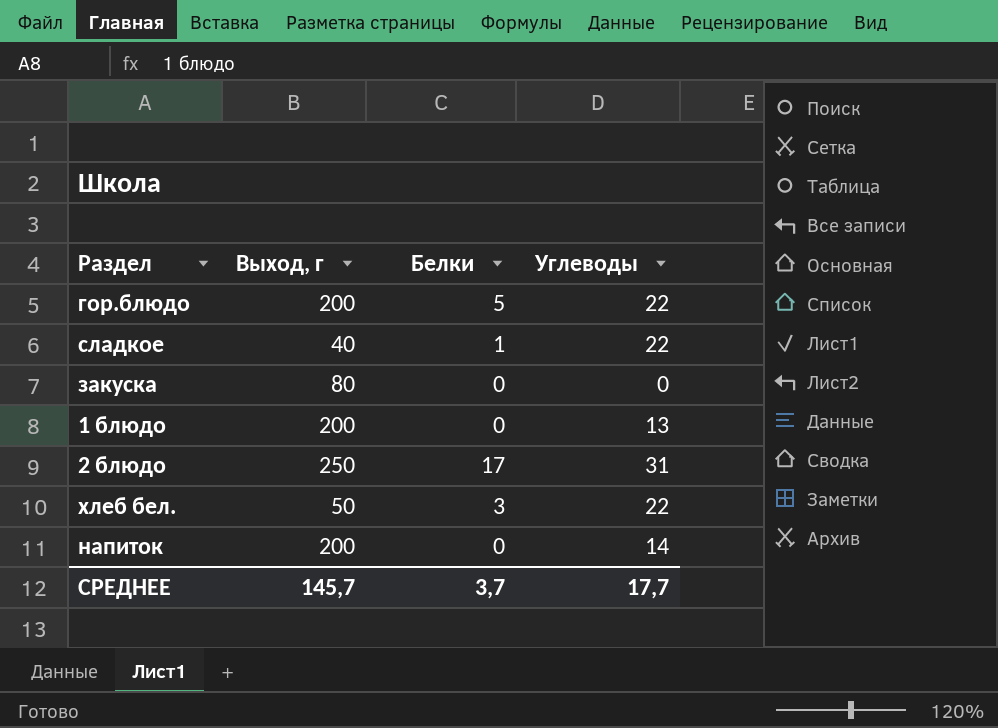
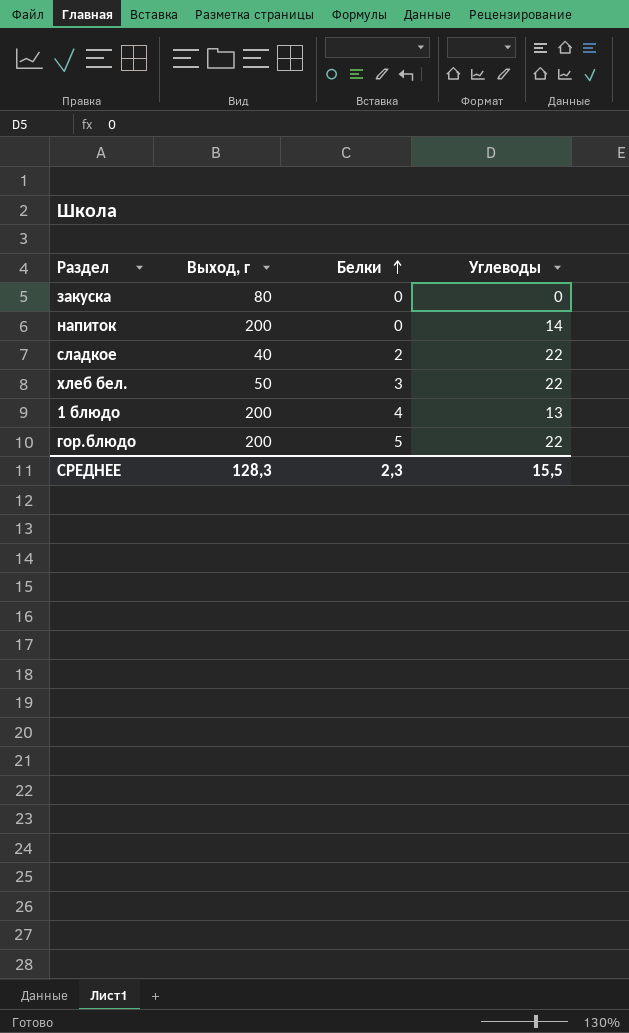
row order: none -> Белки ascending
row 2 блюдо: 250 | 17 | 31 -> none
сладкое | Белки: 1 -> 2
1 блюдо | Белки: 0 -> 4
СРЕДНЕЕ | Выход, г: 145,7 -> 128,3
СРЕДНЕЕ | Белки: 3,7 -> 2,3
СРЕДНЕЕ | Углеводы: 17,7 -> 15,5

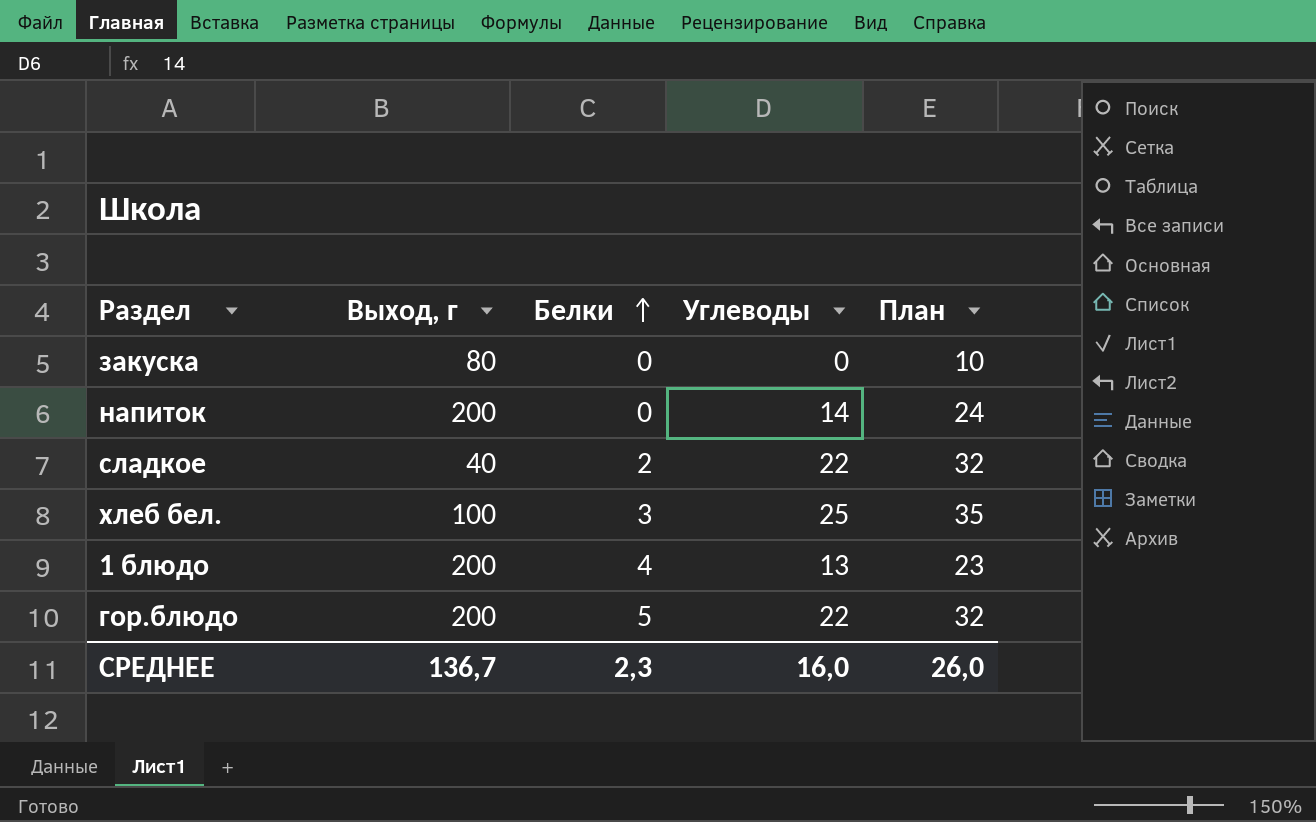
column План | formula: none -> [Углеводы] + 10
хлеб бел. | Выход, г: 50 -> 100
хлеб бел. | Углеводы: 22 -> 25
СРЕДНЕЕ | Выход, г: 128,3 -> 136,7
СРЕДНЕЕ | Углеводы: 15,5 -> 16,0

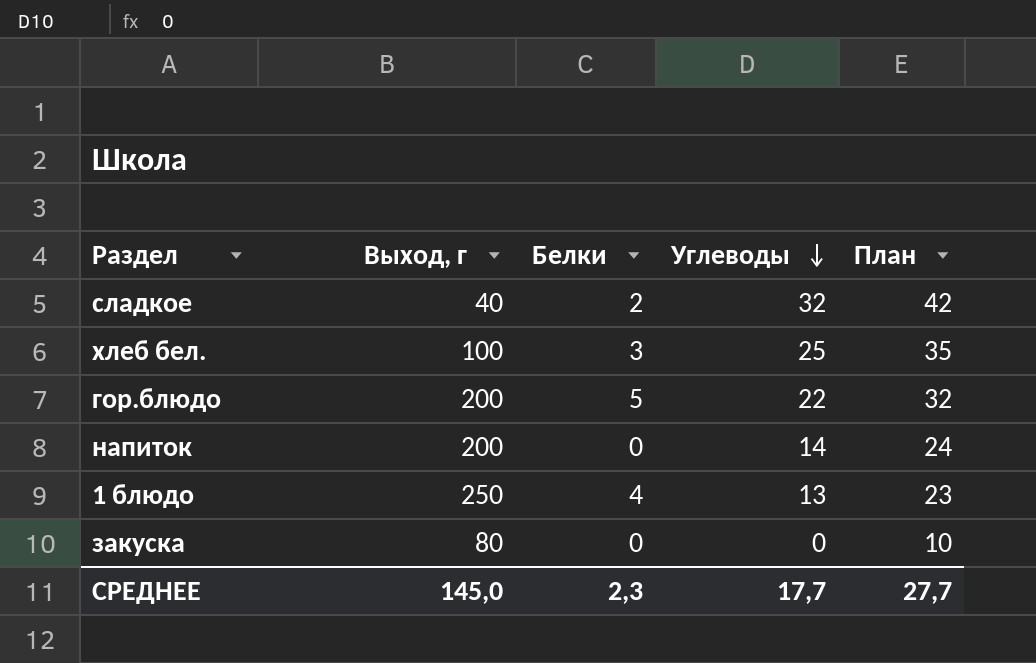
row order: Белки ascending -> Углеводы descending
сладкое | Углеводы: 22 -> 32
сладкое | План: 32 -> 42
1 блюдо | Выход, г: 200 -> 250
СРЕДНЕЕ | Выход, г: 136,7 -> 145,0
СРЕДНЕЕ | Углеводы: 16,0 -> 17,7
СРЕДНЕЕ | План: 26,0 -> 27,7

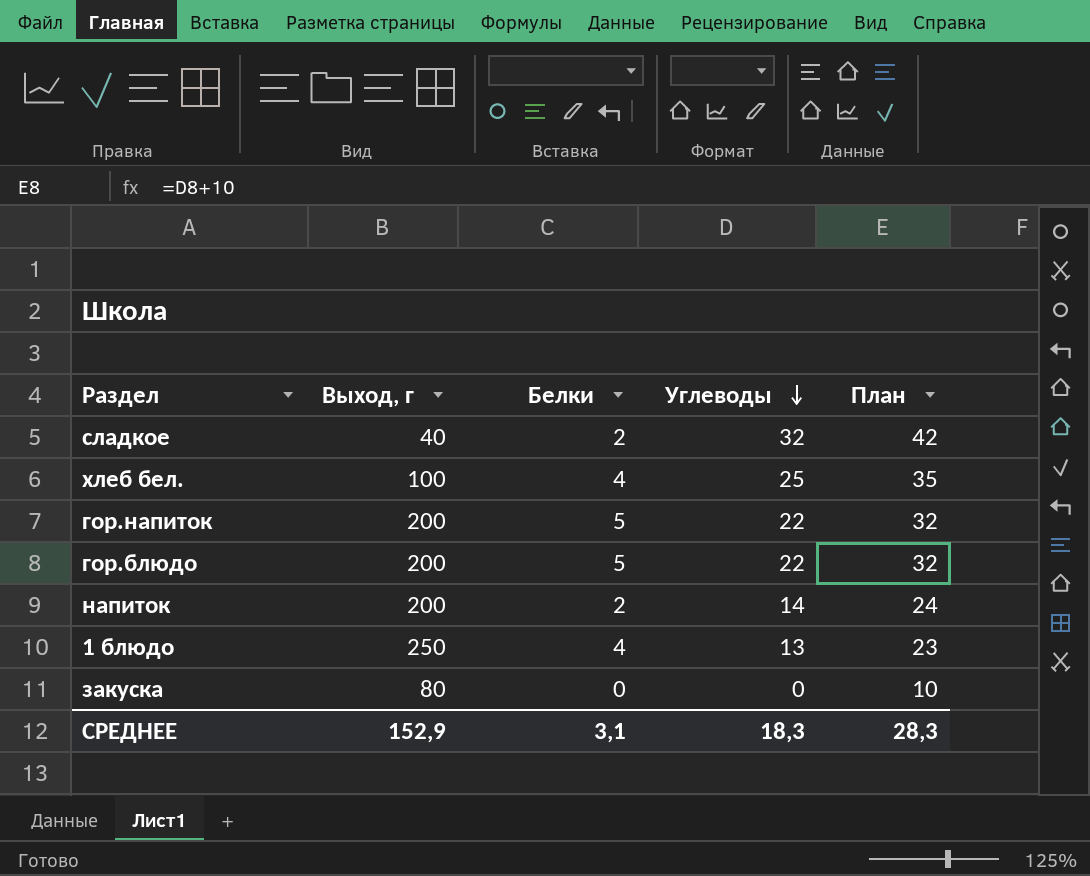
хлеб бел. | Белки: 3 -> 4
row гор.напиток: none -> 200 | 5 | 22 | 32
напиток | Белки: 0 -> 2
СРЕДНЕЕ | Выход, г: 145,0 -> 152,9
СРЕДНЕЕ | Белки: 2,3 -> 3,1
СРЕДНЕЕ | Углеводы: 17,7 -> 18,3
СРЕДНЕЕ | План: 27,7 -> 28,3

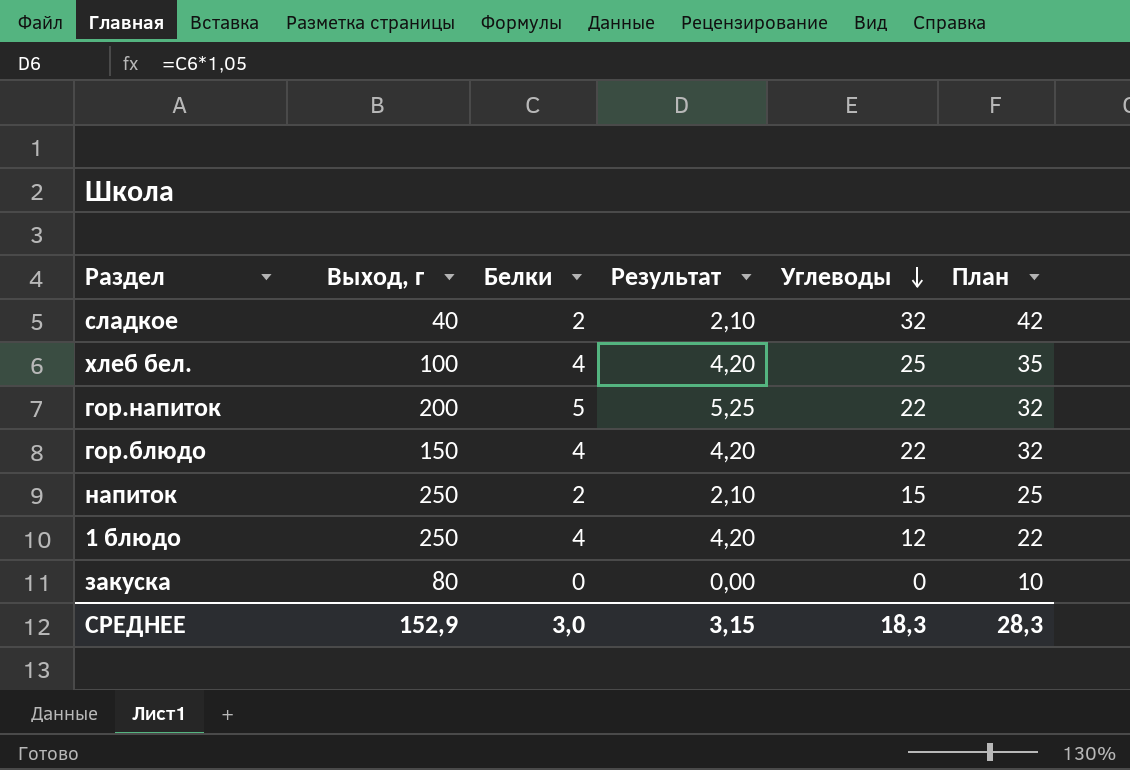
column Результат | formula: none -> [Белки] * 1,05
гор.блюдо | Выход, г: 200 -> 150
гор.блюдо | Белки: 5 -> 4
напиток | Выход, г: 200 -> 250
напиток | Углеводы: 14 -> 15
напиток | План: 24 -> 25
1 блюдо | Углеводы: 13 -> 12
1 блюдо | План: 23 -> 22
СРЕДНЕЕ | Белки: 3,1 -> 3,0

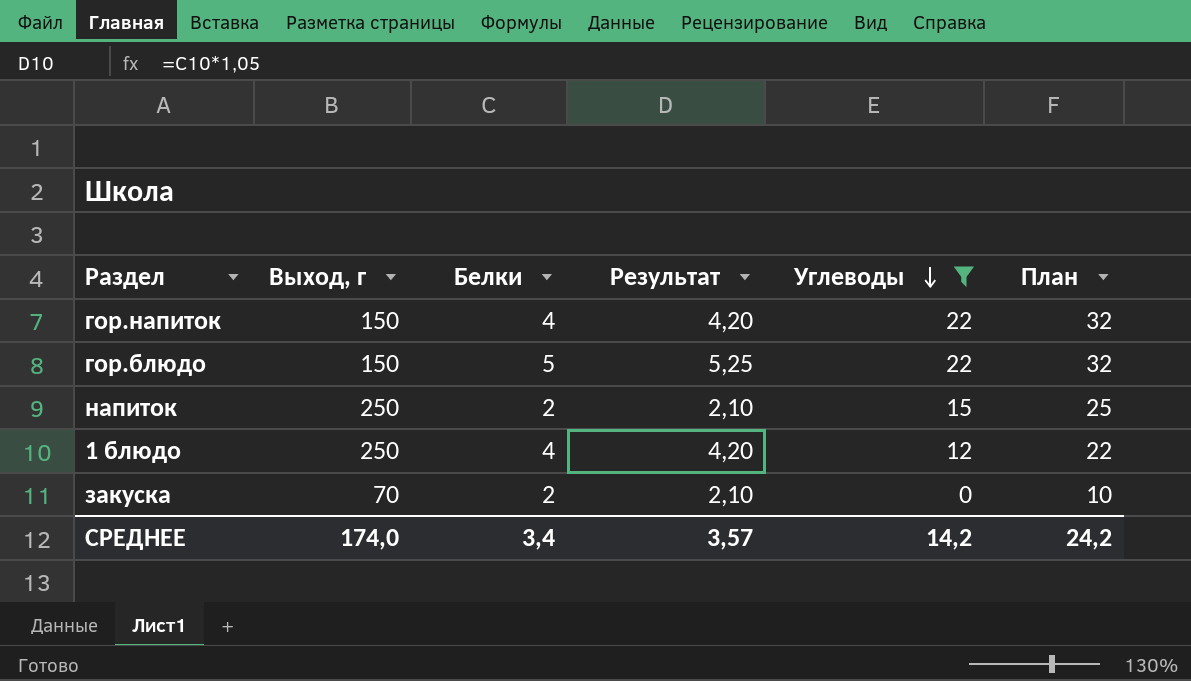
filter: none -> Углеводы <= 22
гор.напиток | Выход, г: 200 -> 150
гор.напиток | Белки: 5 -> 4
гор.напиток | Результат: 5,25 -> 4,20
гор.блюдо | Белки: 4 -> 5
гор.блюдо | Результат: 4,20 -> 5,25
закуска | Выход, г: 80 -> 70
закуска | Белки: 0 -> 2
закуска | Результат: 0,00 -> 2,10
СРЕДНЕЕ | Выход, г: 152,9 -> 174,0
СРЕДНЕЕ | Белки: 3,0 -> 3,4
СРЕДНЕЕ | Результат: 3,15 -> 3,57
СРЕДНЕЕ | Углеводы: 18,3 -> 14,2
СРЕДНЕЕ | План: 28,3 -> 24,2

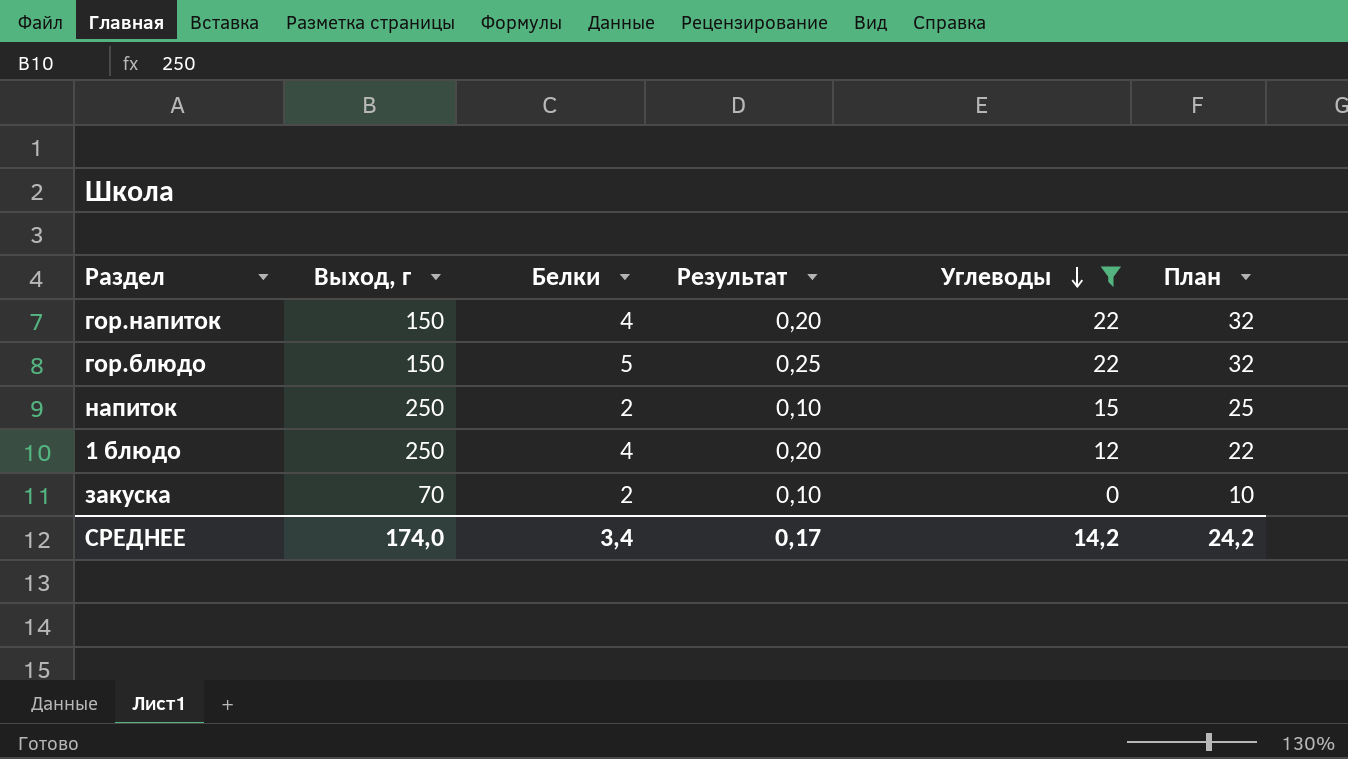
column Результат | formula: [Белки] * 1,05 -> [Белки] * 0,05
СРЕДНЕЕ | Результат: 3,57 -> 0,17

